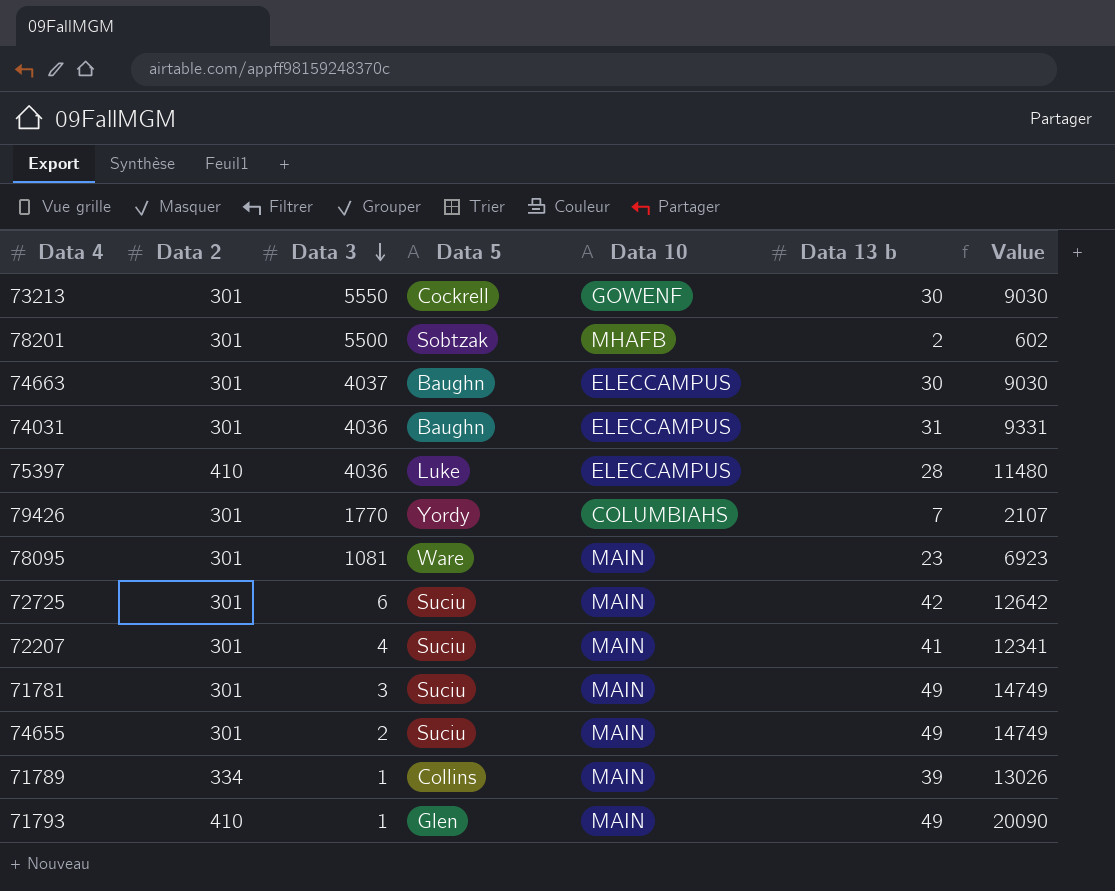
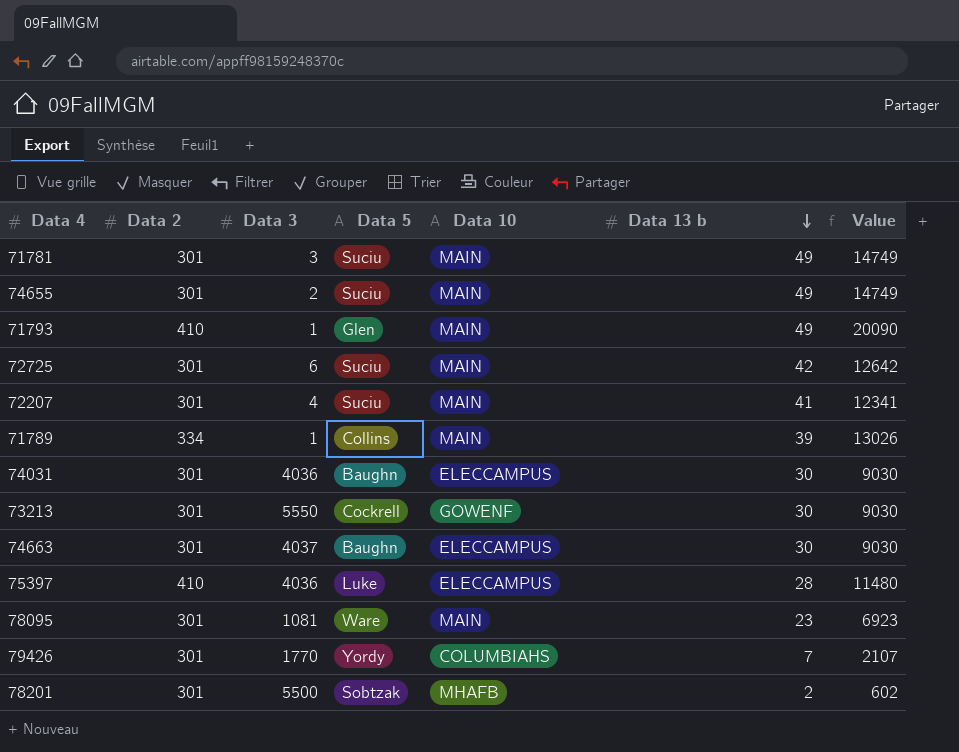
row order: Data 3 descending -> Data 13 b descending
74031 | Data 13 b: 31 -> 30
74031 | Value: 9331 -> 9030

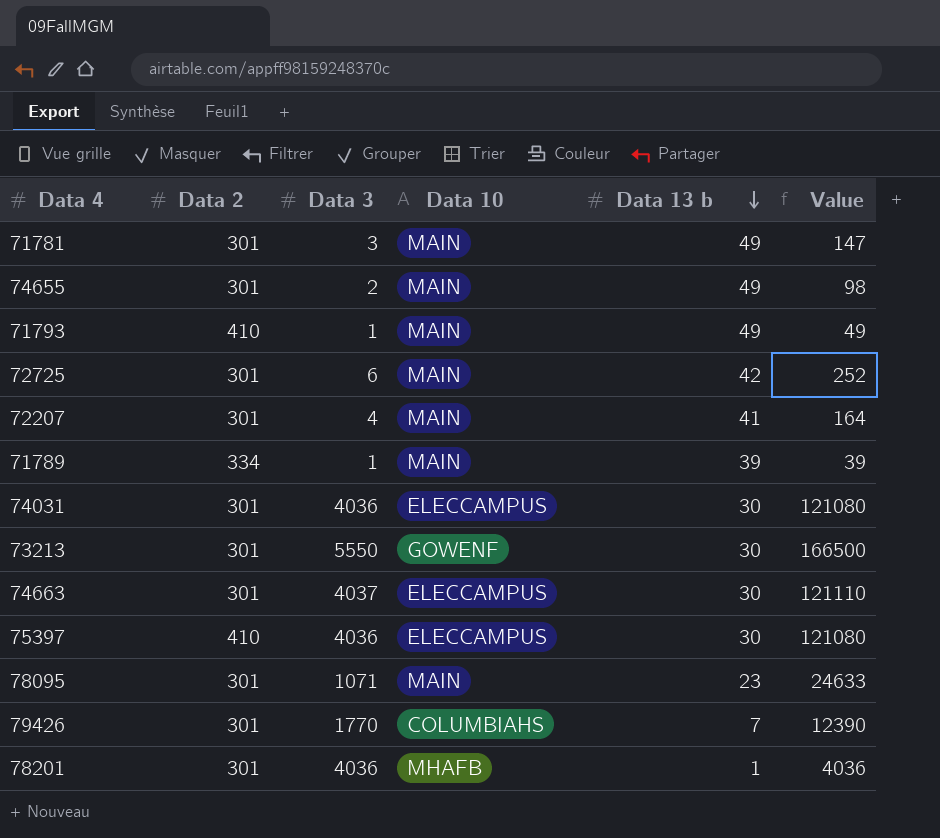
column Data 5 | position: 4 -> none
column Value | formula: [Data 2] * [Data 13 b] -> [Data 3] * [Data 13 b]
75397 | Data 13 b: 28 -> 30
78095 | Data 3: 1081 -> 1071
78201 | Data 3: 5500 -> 4036
78201 | Data 13 b: 2 -> 1

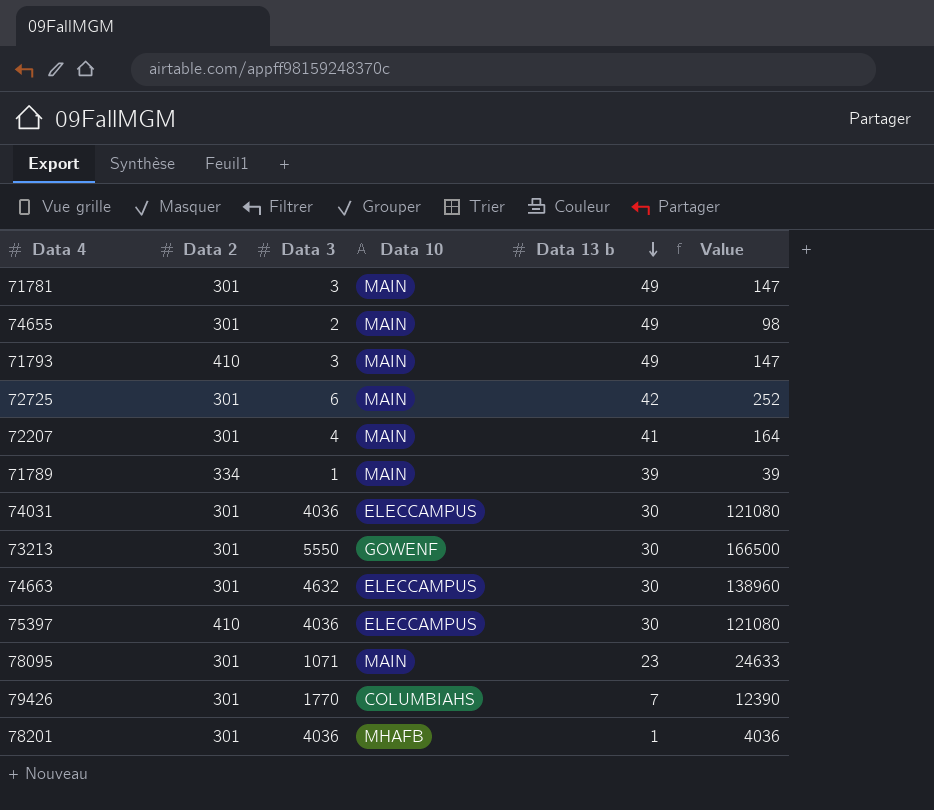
71793 | Data 3: 1 -> 3
71793 | Value: 49 -> 147
74663 | Data 3: 4037 -> 4632
74663 | Value: 121110 -> 138960

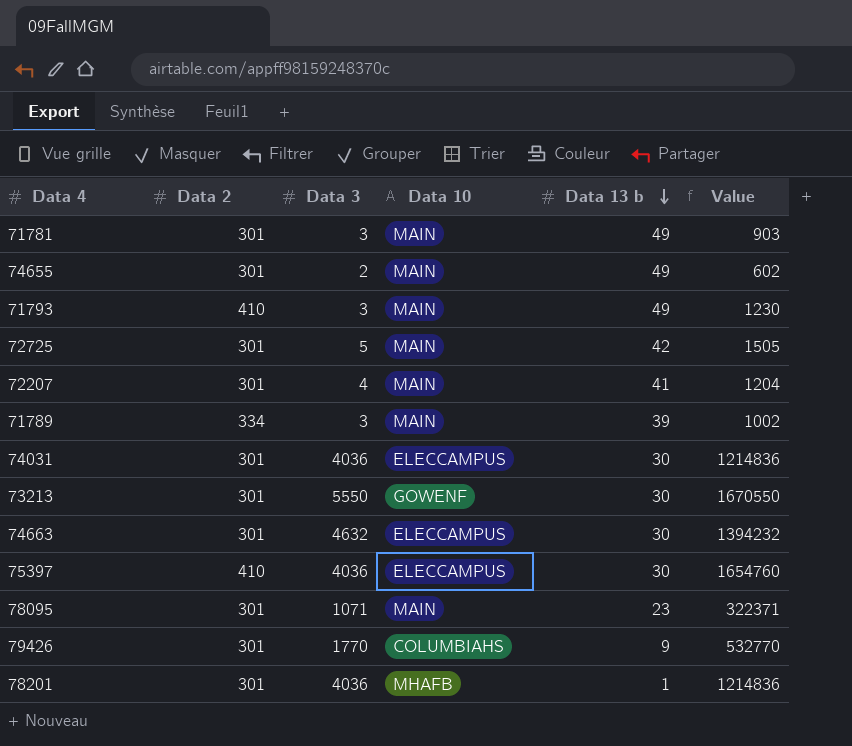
column Value | formula: [Data 3] * [Data 13 b] -> [Data 2] * [Data 3]
72725 | Data 3: 6 -> 5
71789 | Data 3: 1 -> 3
79426 | Data 13 b: 7 -> 9

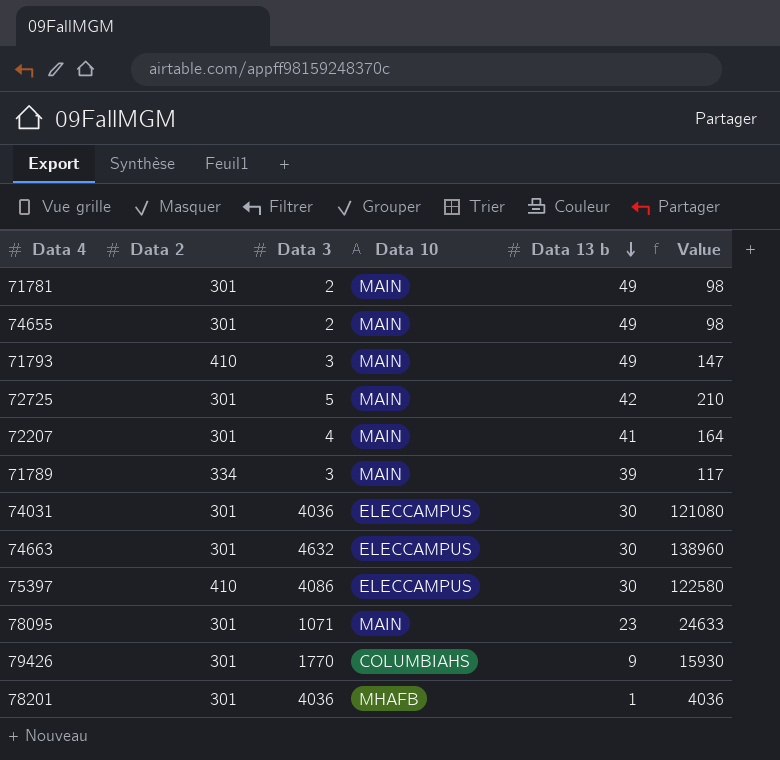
column Value | formula: [Data 2] * [Data 3] -> [Data 3] * [Data 13 b]
row 73213: 301 | 5550 | GOWENF | 30 | 1670550 -> none
71781 | Data 3: 3 -> 2
75397 | Data 3: 4036 -> 4086

